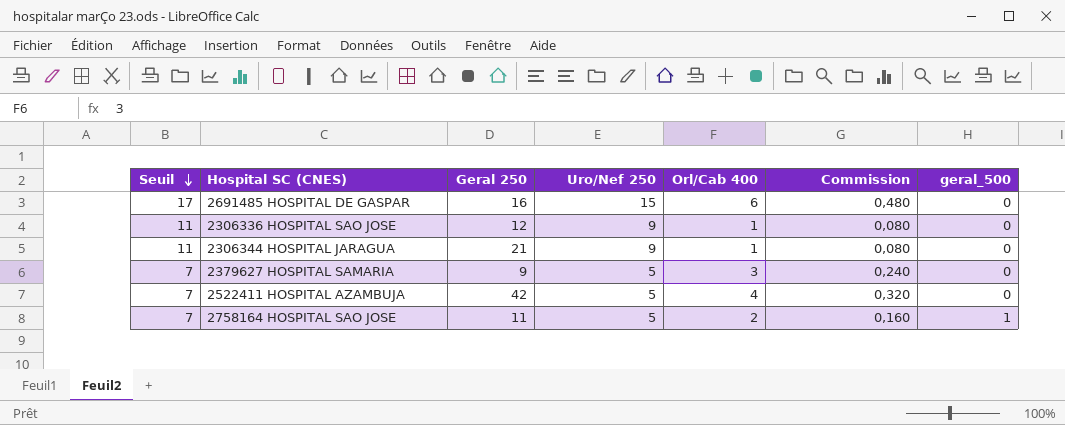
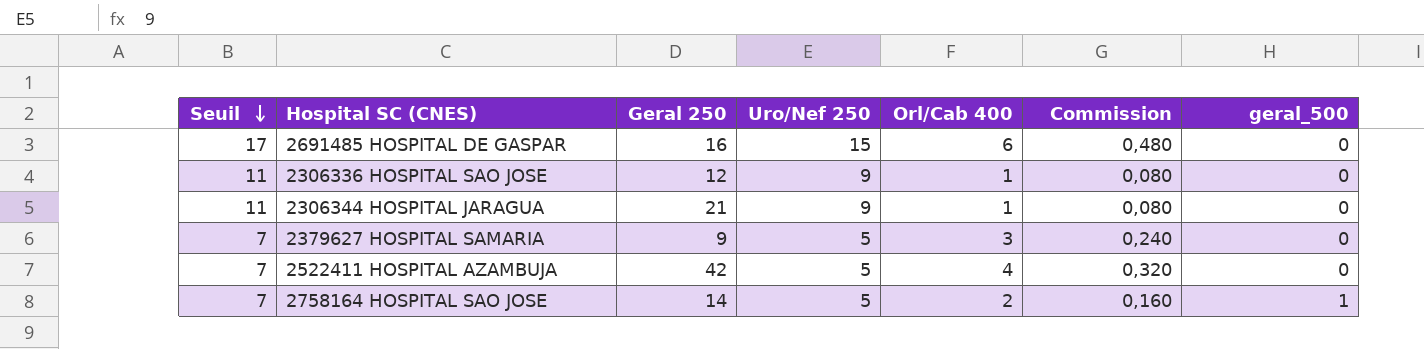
2758164 HOSPITAL SAO JOSE | Geral 250: 11 -> 14

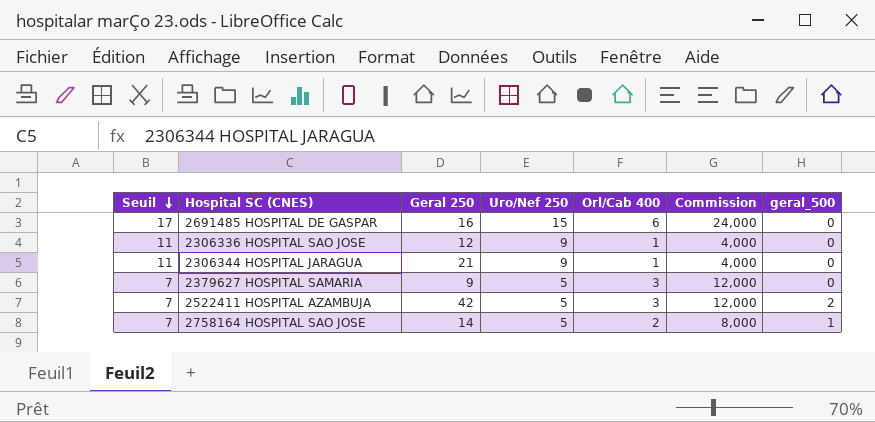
column Commission | formula: [Orl/Cab 400] * 0,08 -> [Orl/Cab 400] * 4
2522411 HOSPITAL AZAMBUJA | Orl/Cab 400: 4 -> 3
2522411 HOSPITAL AZAMBUJA | geral_500: 0 -> 2

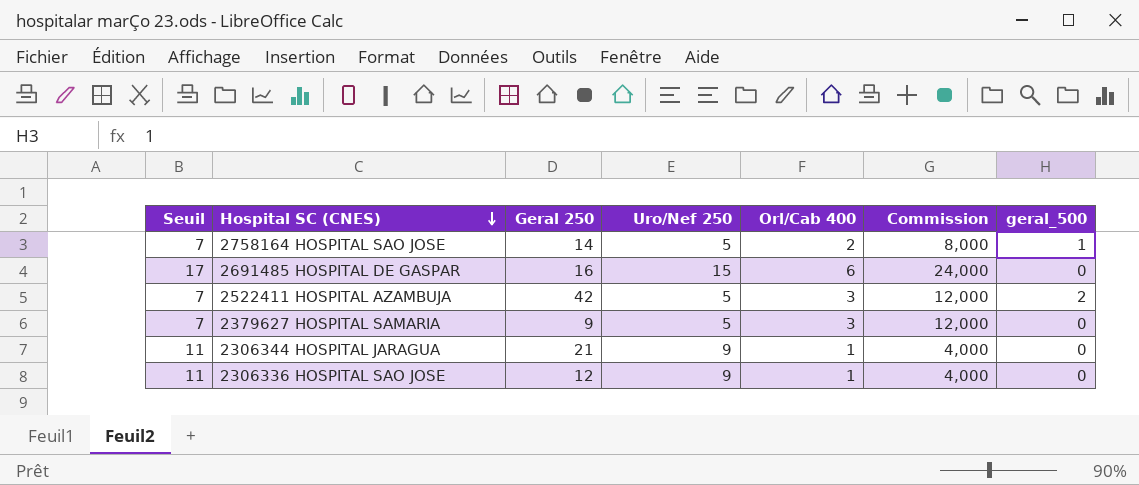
row order: Seuil descending -> Hospital SC (CNES) descending

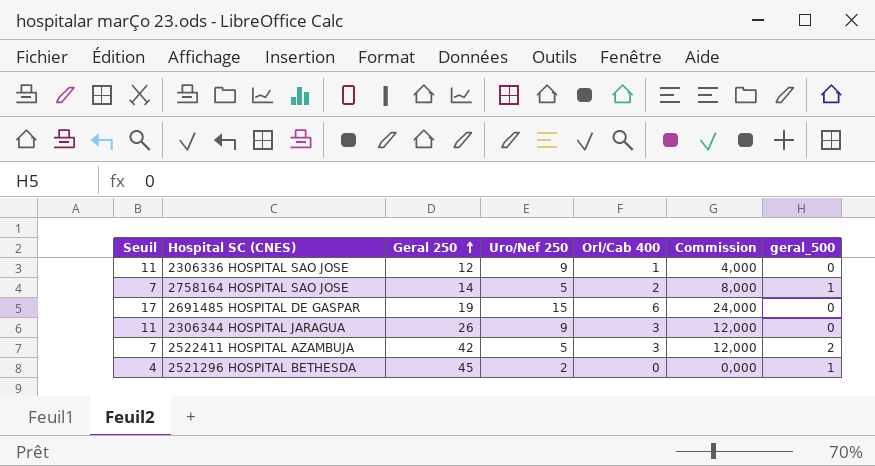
row order: Hospital SC (CNES) descending -> Geral 250 ascending
row 2379627 HOSPITAL SAMARIA: 7 | 9 | 5 | 3 | 12,000 | 0 -> none
2691485 HOSPITAL DE GASPAR | Geral 250: 16 -> 19
2306344 HOSPITAL JARAGUA | Geral 250: 21 -> 26
2306344 HOSPITAL JARAGUA | Orl/Cab 400: 1 -> 3
2306344 HOSPITAL JARAGUA | Commission: 4,000 -> 12,000
row 2521296 HOSPITAL BETHESDA: none -> 4 | 45 | 2 | 0 | 0,000 | 1

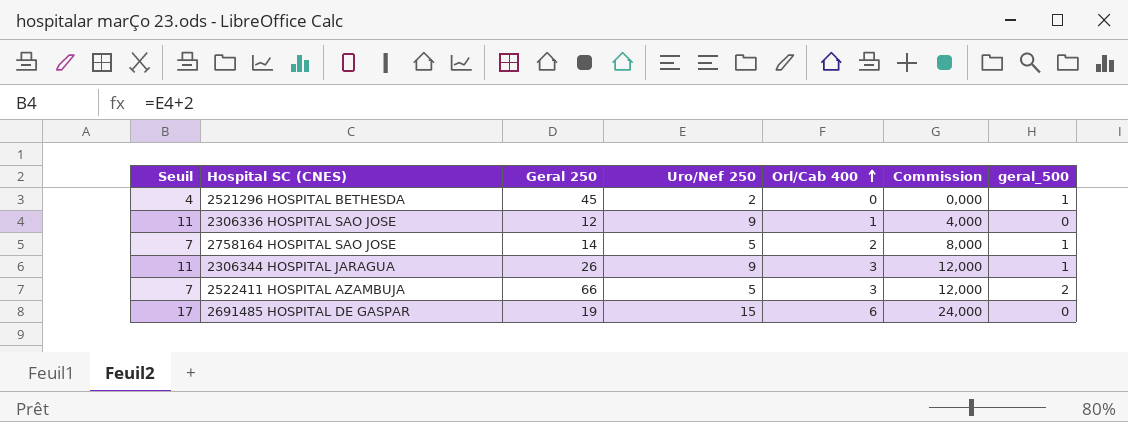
row order: Geral 250 ascending -> Orl/Cab 400 ascending
2306344 HOSPITAL JARAGUA | geral_500: 0 -> 1
2522411 HOSPITAL AZAMBUJA | Geral 250: 42 -> 66

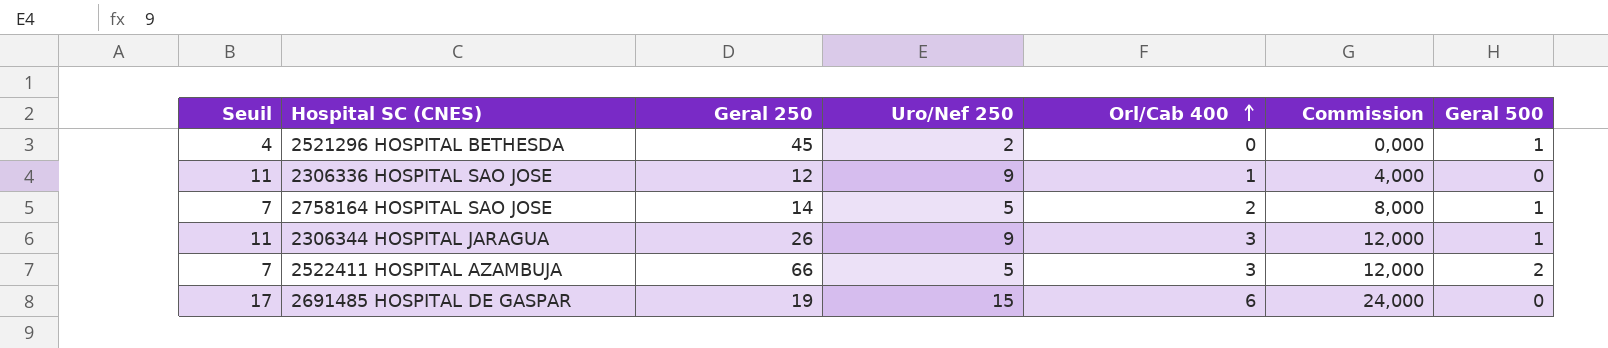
column name: geral_500 -> Geral 500

